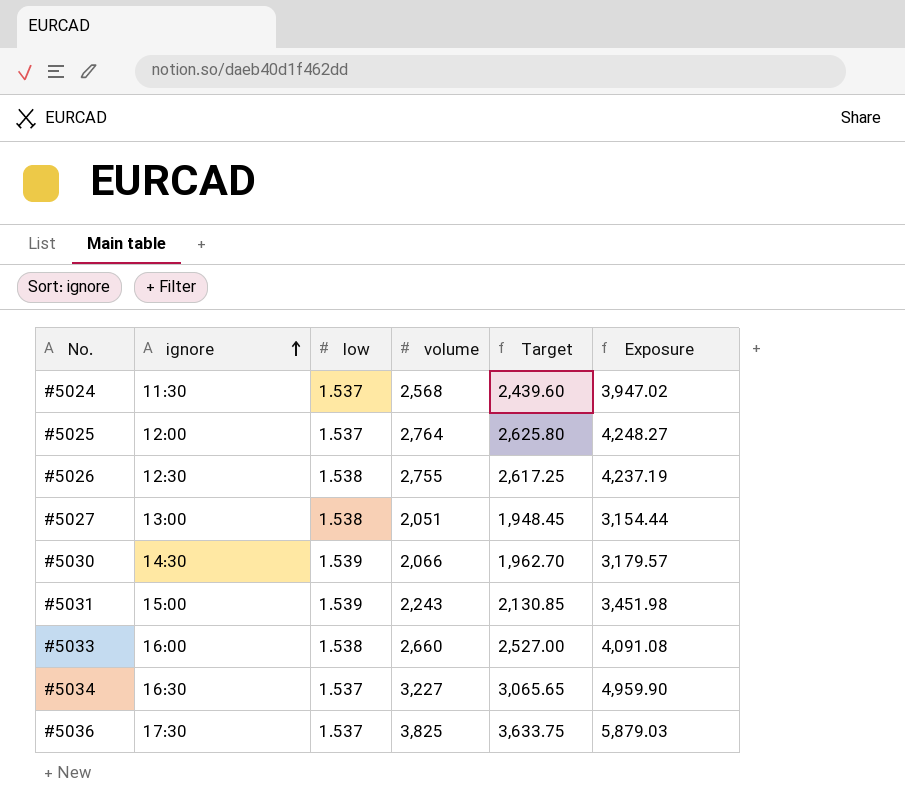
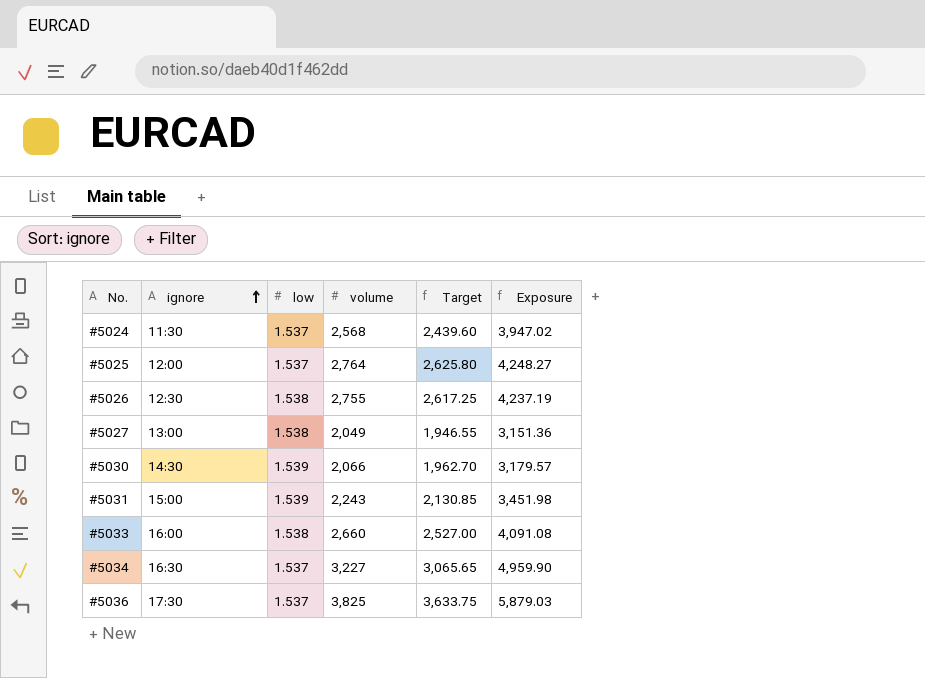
#5027 | volume: 2,051 -> 2,049
#5027 | Target: 1,948.45 -> 1,946.55
#5027 | Exposure: 3,154.44 -> 3,151.36

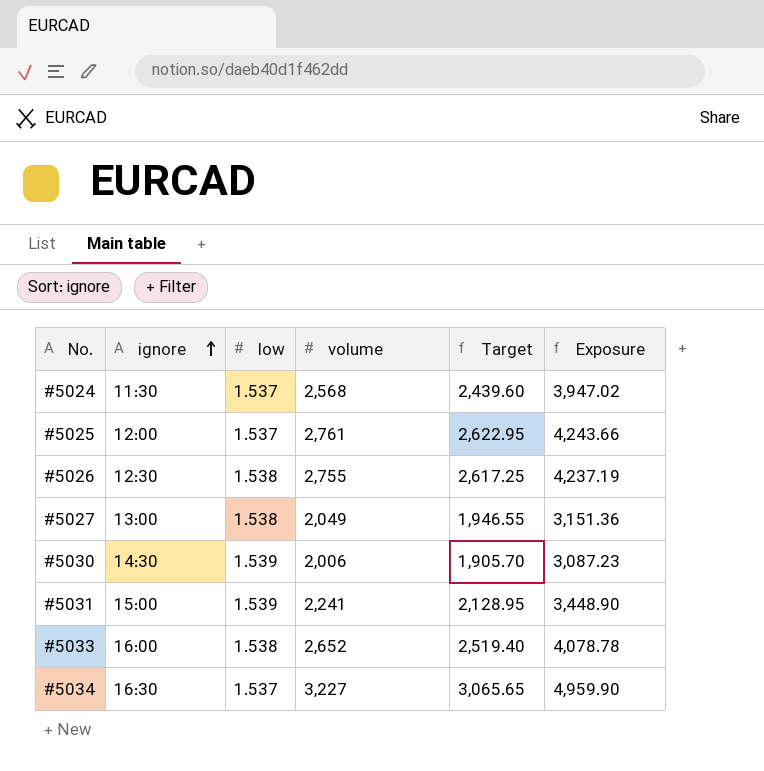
row #5036: 17:30 | 1.537 | 3,825 | 3,633.75 | 5,879.03 -> none
#5025 | volume: 2,764 -> 2,761
#5025 | Target: 2,625.80 -> 2,622.95
#5025 | Exposure: 4,248.27 -> 4,243.66
#5030 | volume: 2,066 -> 2,006
#5030 | Target: 1,962.70 -> 1,905.70
#5030 | Exposure: 3,179.57 -> 3,087.23
#5031 | volume: 2,243 -> 2,241
#5031 | Target: 2,130.85 -> 2,128.95
#5031 | Exposure: 3,451.98 -> 3,448.90
#5033 | volume: 2,660 -> 2,652
#5033 | Target: 2,527.00 -> 2,519.40
#5033 | Exposure: 4,091.08 -> 4,078.78

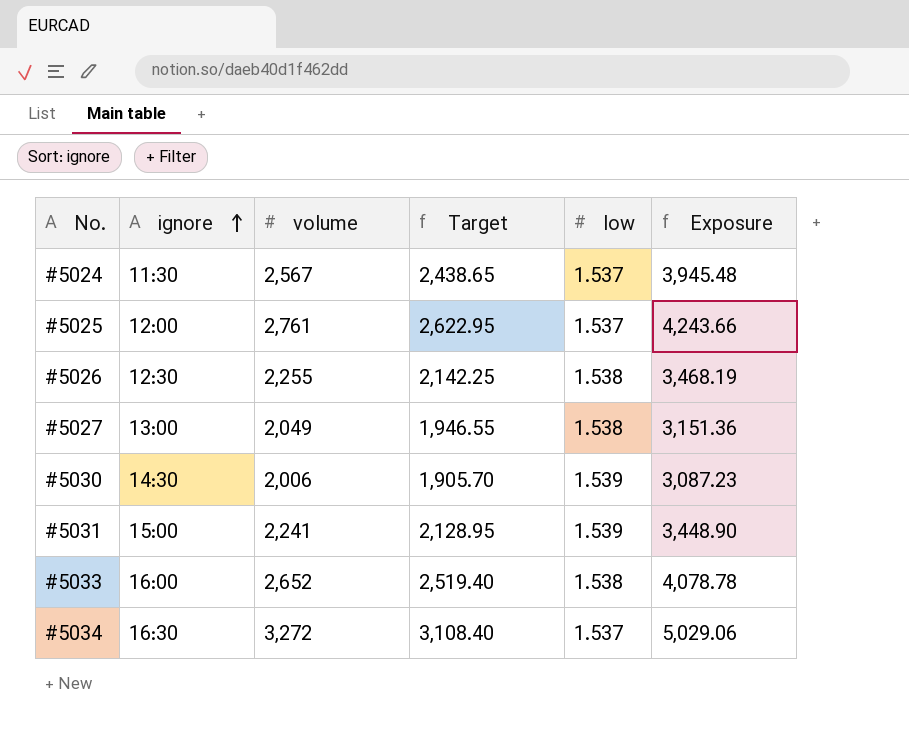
column low | position: 3 -> 5
#5024 | volume: 2,568 -> 2,567
#5024 | Target: 2,439.60 -> 2,438.65
#5024 | Exposure: 3,947.02 -> 3,945.48
#5026 | volume: 2,755 -> 2,255
#5026 | Target: 2,617.25 -> 2,142.25
#5026 | Exposure: 4,237.19 -> 3,468.19
#5034 | volume: 3,227 -> 3,272
#5034 | Target: 3,065.65 -> 3,108.40
#5034 | Exposure: 4,959.90 -> 5,029.06

